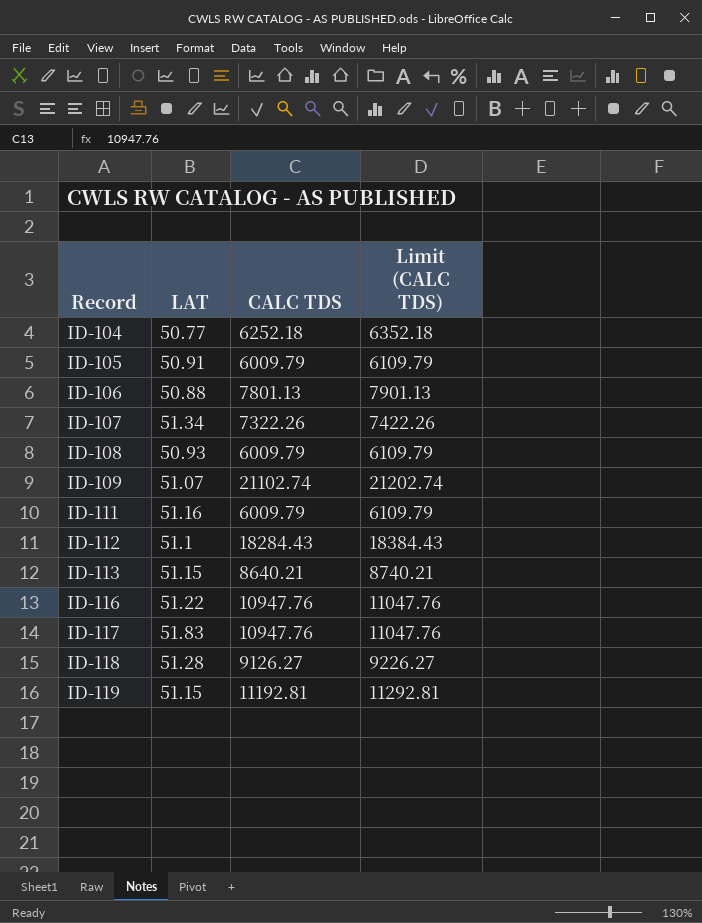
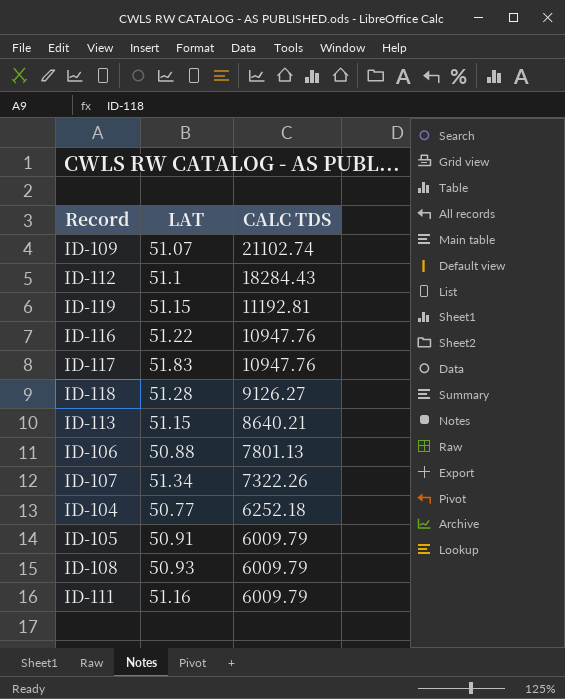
row order: Record ascending -> CALC TDS descending
column Limit (CALC TDS) | formula: [CALC TDS] + 100 -> none

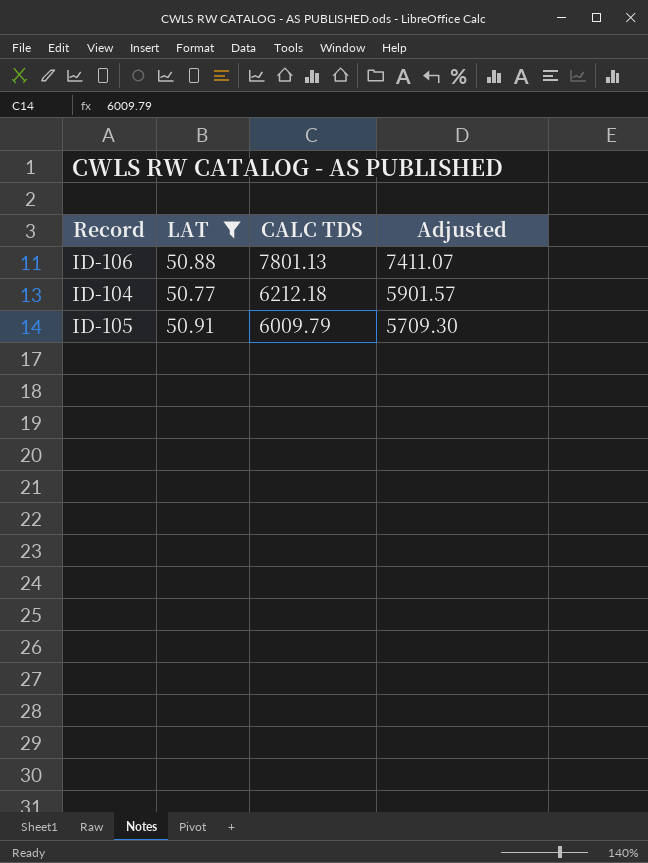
filter: none -> LAT <= 50.91
column Adjusted | formula: none -> [CALC TDS] * 0.95
ID-104 | CALC TDS: 6252.18 -> 6212.18

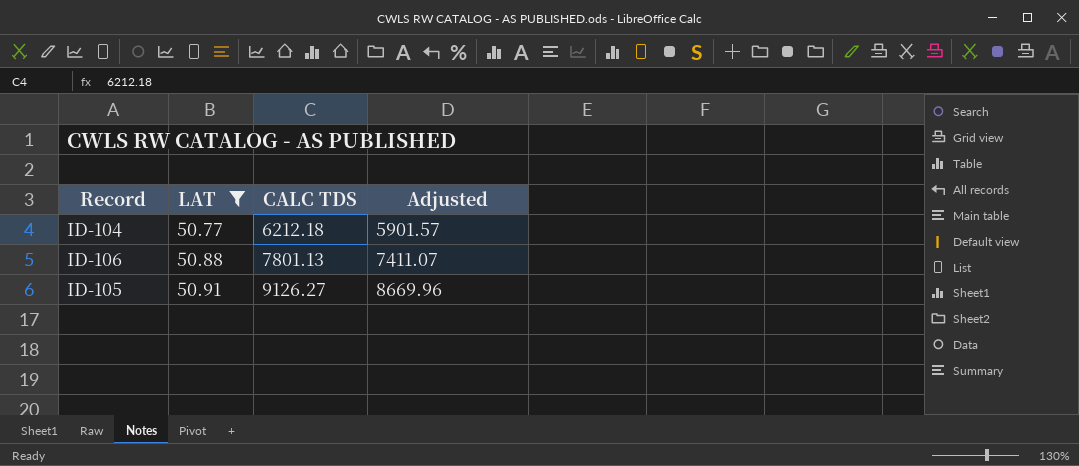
row order: CALC TDS descending -> LAT ascending
ID-105 | CALC TDS: 6009.79 -> 9126.27
ID-105 | Adjusted: 5709.30 -> 8669.96

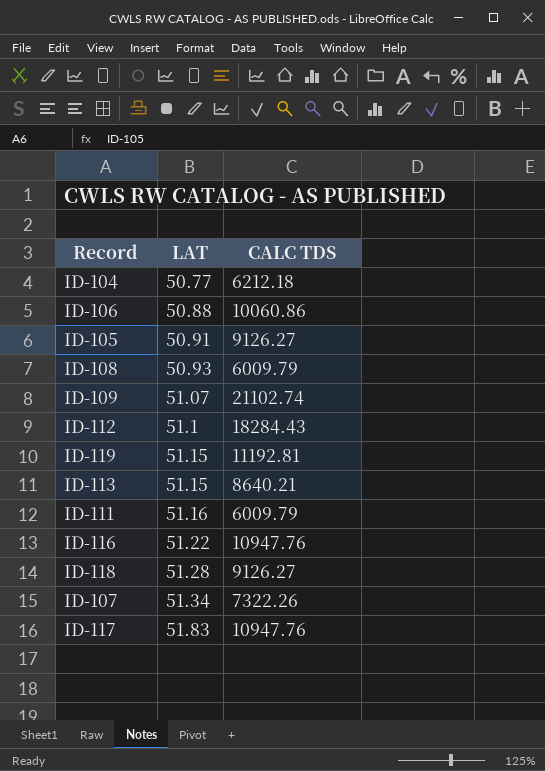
filter: LAT <= 50.91 -> none
column Adjusted | formula: [CALC TDS] * 0.95 -> none
ID-106 | CALC TDS: 7801.13 -> 10060.86

